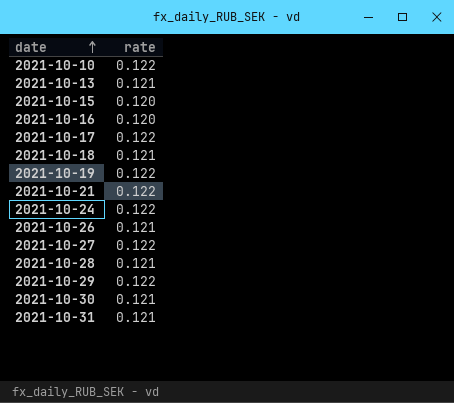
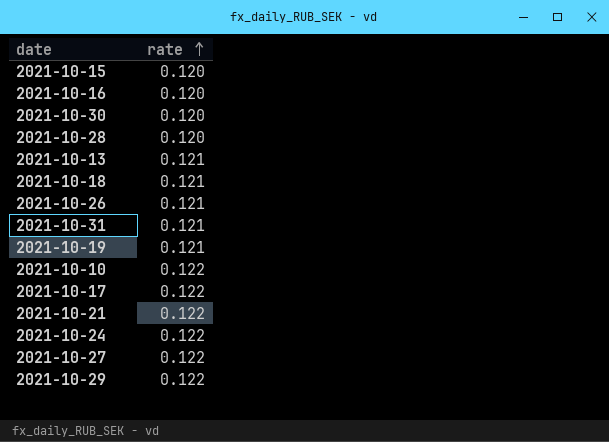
row order: date ascending -> rate ascending
2021-10-30 | rate: 0.121 -> 0.120
2021-10-28 | rate: 0.121 -> 0.120
2021-10-19 | rate: 0.122 -> 0.121

